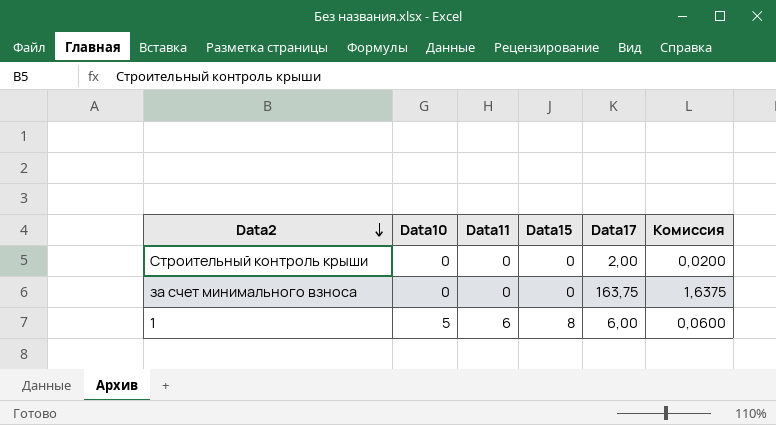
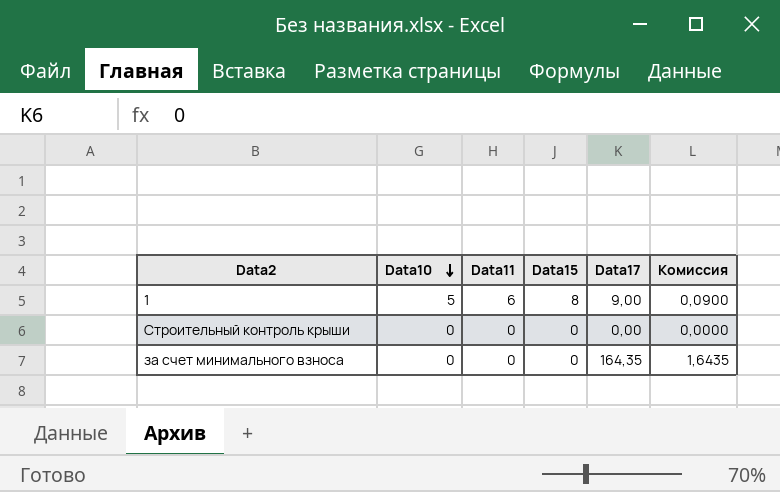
row order: Data2 descending -> Data10 descending
1 | Data17: 6,00 -> 9,00
1 | Комиссия: 0,0600 -> 0,0900
Строительный контроль крыши | Data17: 2,00 -> 0,00
Строительный контроль крыши | Комиссия: 0,0200 -> 0,0000
за счет минимального взноса | Data17: 163,75 -> 164,35
за счет минимального взноса | Комиссия: 1,6375 -> 1,6435

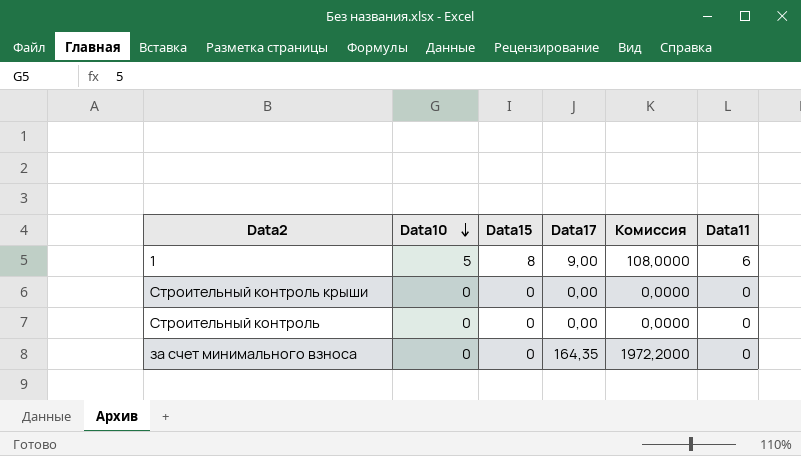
column Комиссия | formula: [Data17] * 0,01 -> [Data17] * 12
column Data11 | position: 3 -> 6
row Строительный контроль: none -> 0 | 0 | 0,00 | 0,0000 | 0

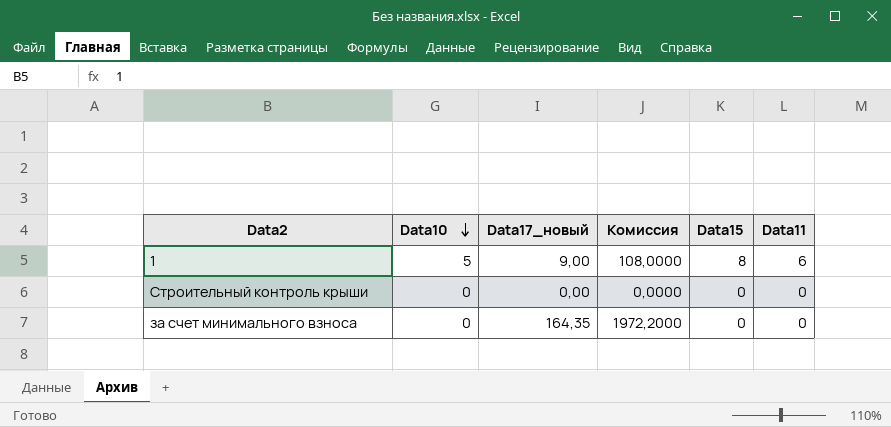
column name: Data17 -> Data17_новый
column Data15 | position: 3 -> 5
row Строительный контроль: 0 | 0 | 0,00 | 0,0000 | 0 -> none

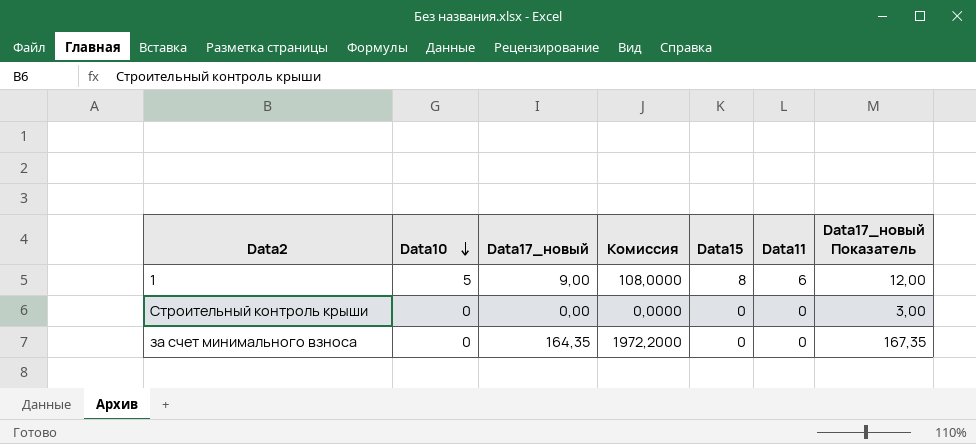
column Data17_новый Показатель | formula: none -> [Data17_новый] + 3

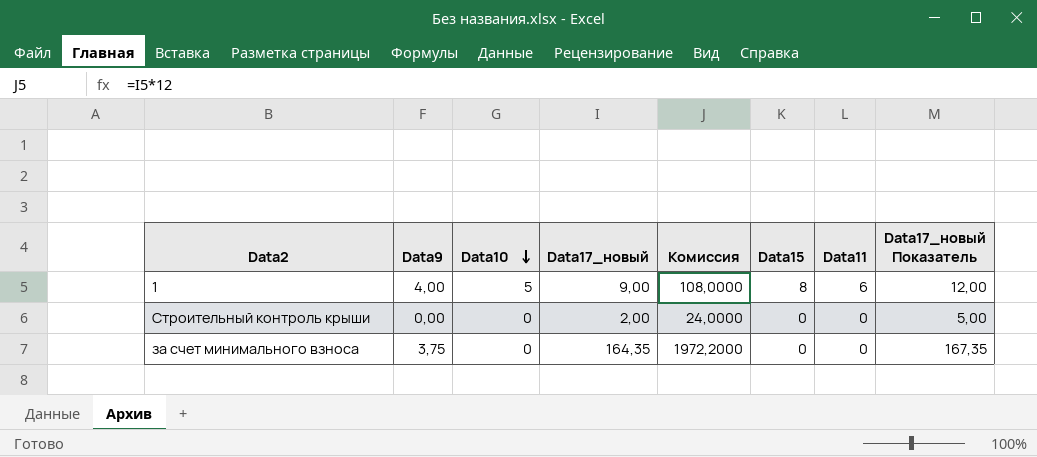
column Data9 | position: none -> 2
Строительный контроль крыши | Data17_новый: 0,00 -> 2,00
Строительный контроль крыши | Комиссия: 0,0000 -> 24,0000
Строительный контроль крыши | Data17_новый Показатель: 3,00 -> 5,00

